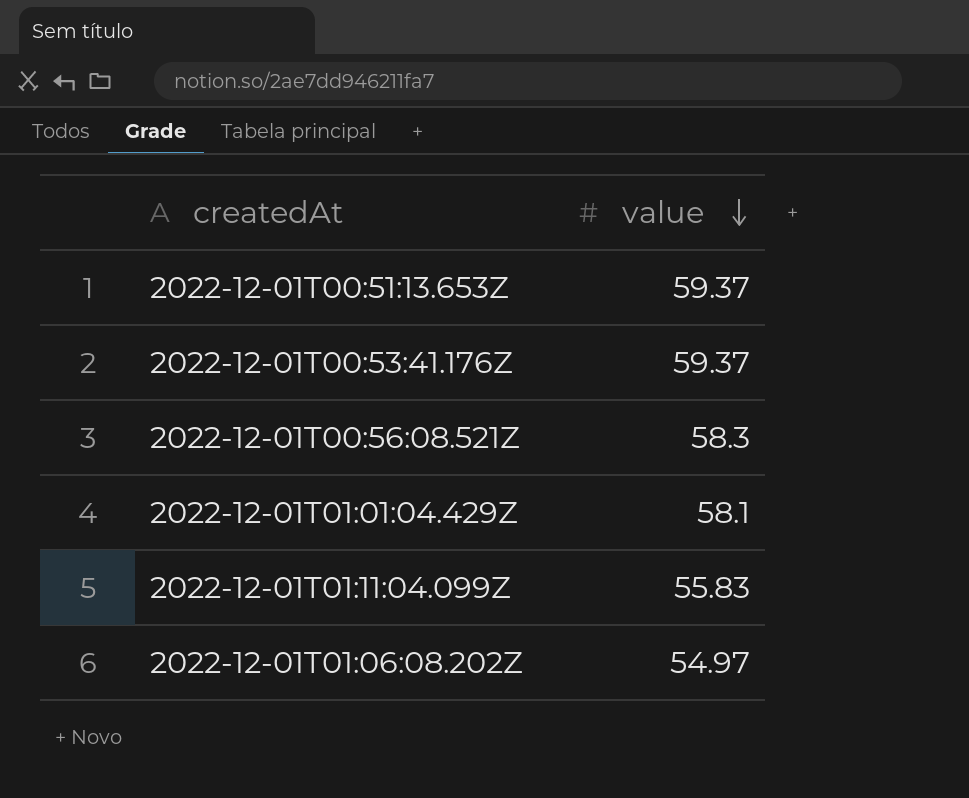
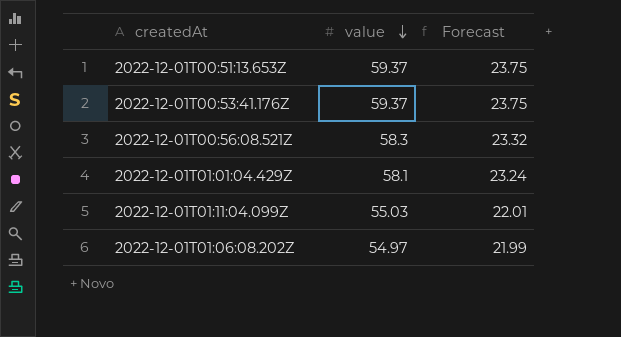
column Forecast | formula: none -> [value] * 0.4
2022-12-01T01:11:04.099Z | value: 55.83 -> 55.03

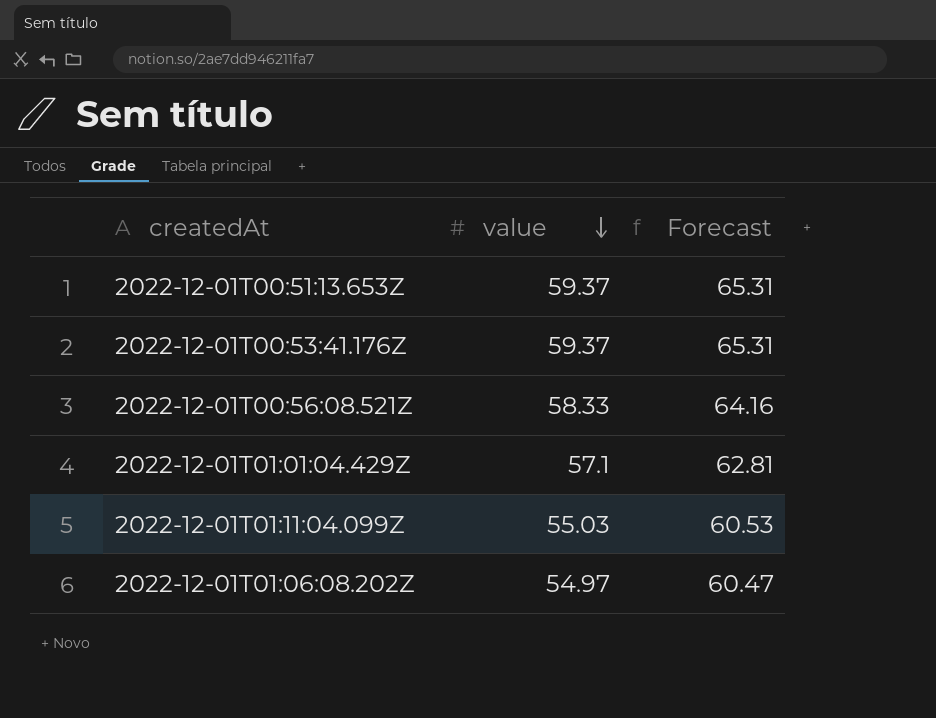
column Forecast | formula: [value] * 0.4 -> [value] * 1.1
2022-12-01T00:56:08.521Z | value: 58.3 -> 58.33
2022-12-01T01:01:04.429Z | value: 58.1 -> 57.1

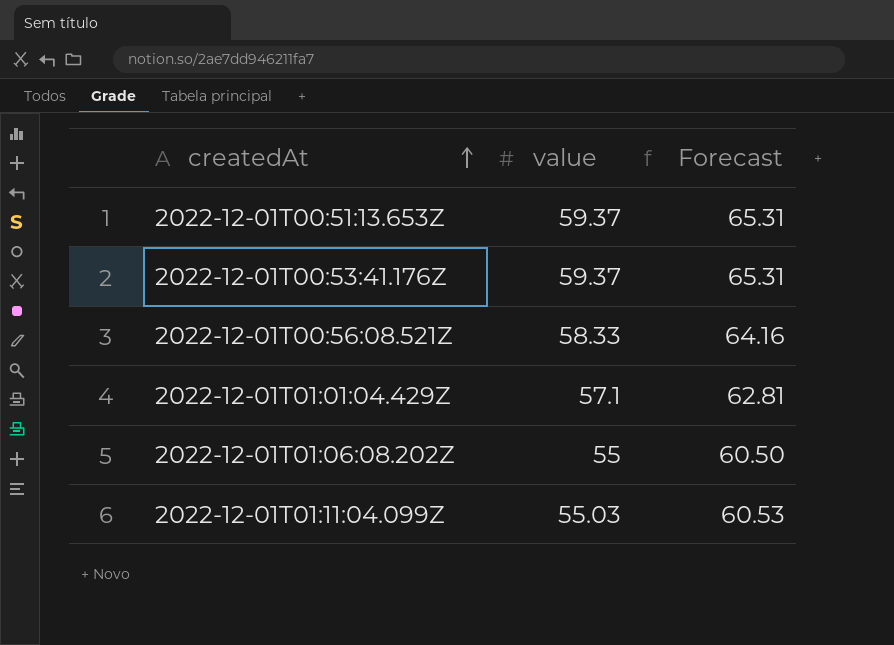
row order: value descending -> createdAt ascending
2022-12-01T01:06:08.202Z | value: 54.97 -> 55
2022-12-01T01:06:08.202Z | Forecast: 60.47 -> 60.50

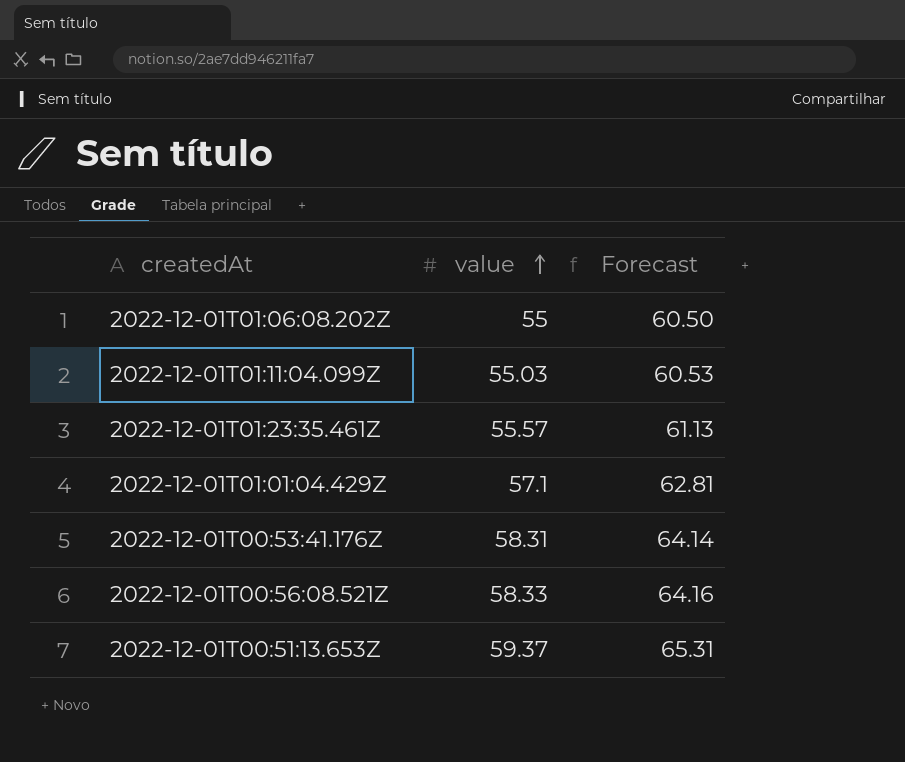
row order: createdAt ascending -> value ascending
row 2022-12-01T01:23:35.461Z: none -> 55.57 | 61.13
2022-12-01T00:53:41.176Z | value: 59.37 -> 58.31
2022-12-01T00:53:41.176Z | Forecast: 65.31 -> 64.14

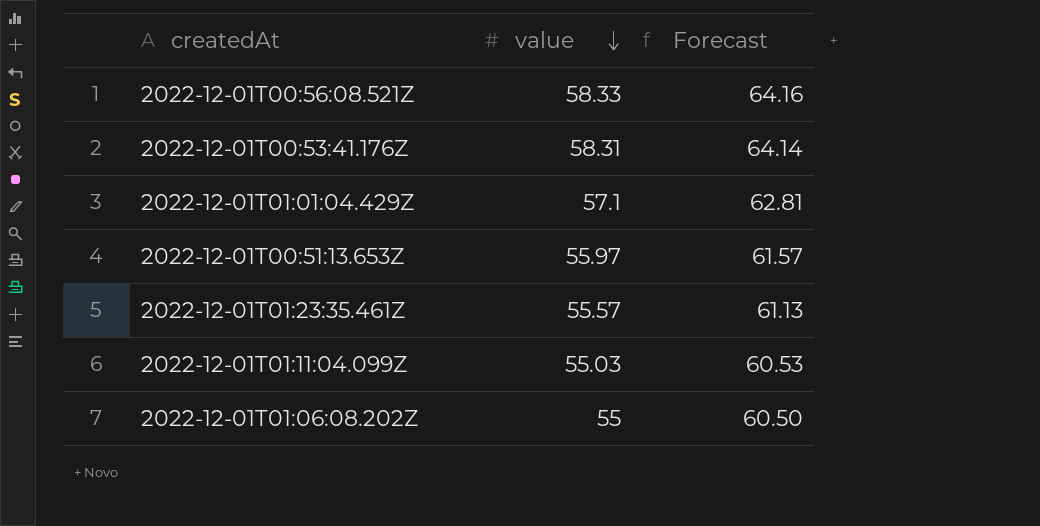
row order: value ascending -> value descending
2022-12-01T00:51:13.653Z | value: 59.37 -> 55.97
2022-12-01T00:51:13.653Z | Forecast: 65.31 -> 61.57

